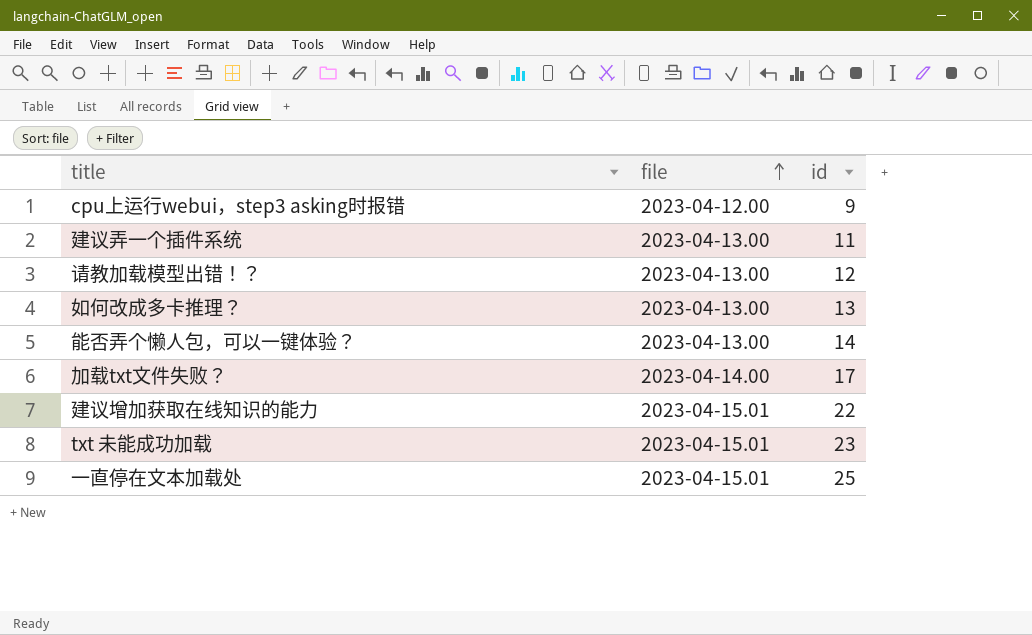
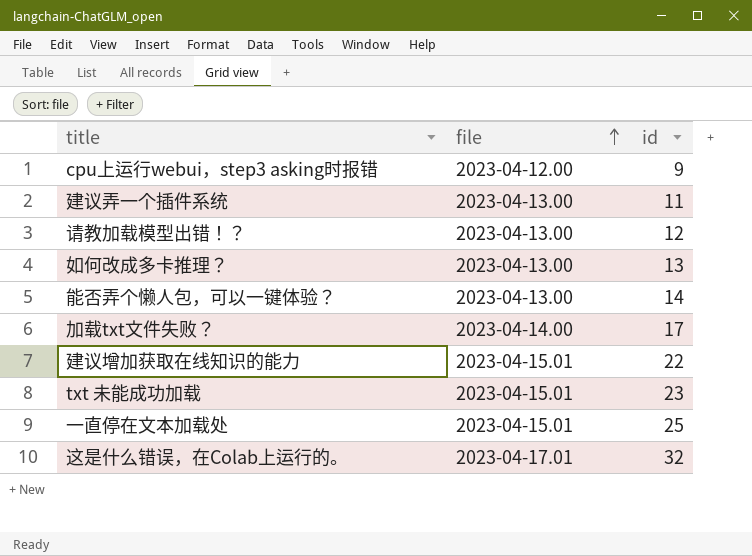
row 这是什么错误，在Colab上运行的。: none -> 2023-04-17.01 | 32

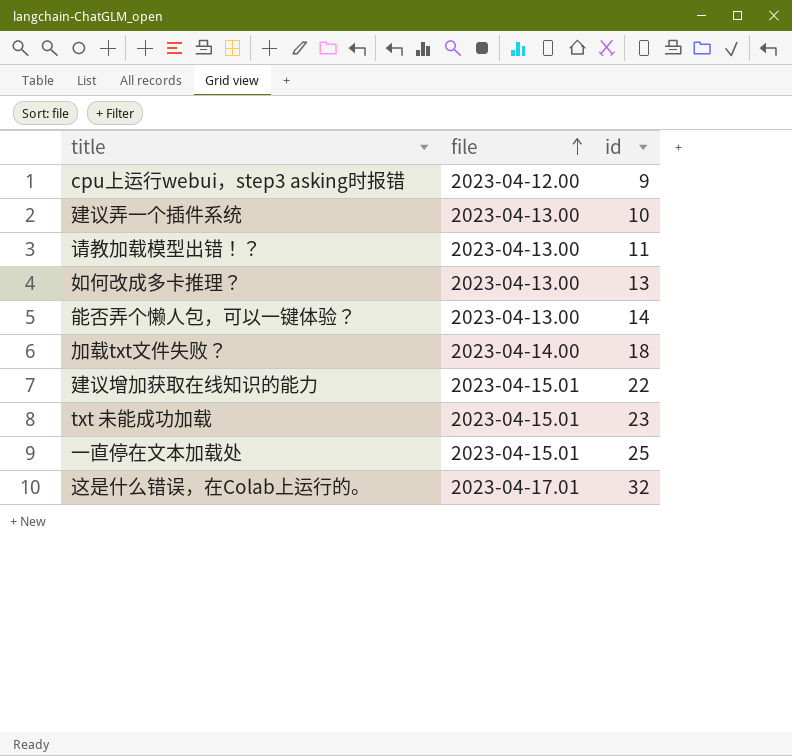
建议弄一个插件系统 | id: 11 -> 10
请教加载模型出错！？ | id: 12 -> 11
加载txt文件失败？ | id: 17 -> 18

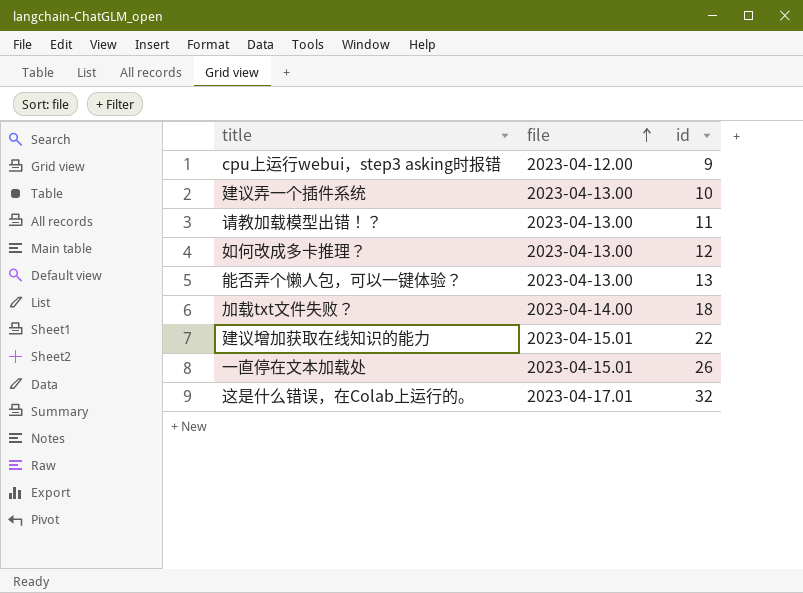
row txt 未能成功加载: 2023-04-15.01 | 23 -> none
如何改成多卡推理？ | id: 13 -> 12
能否弄个懒人包，可以一键体验？ | id: 14 -> 13
一直停在文本加载处 | id: 25 -> 26

